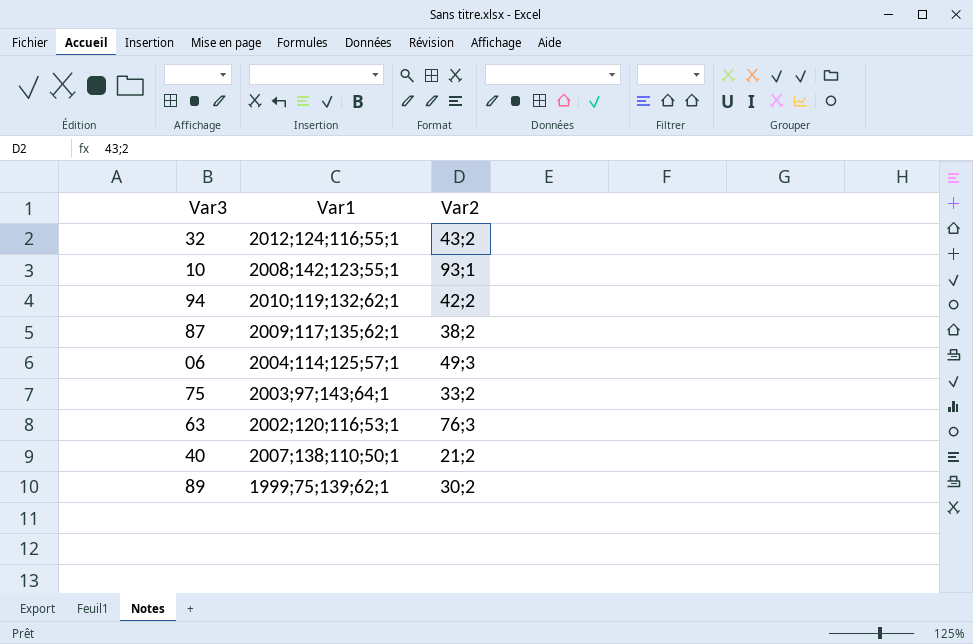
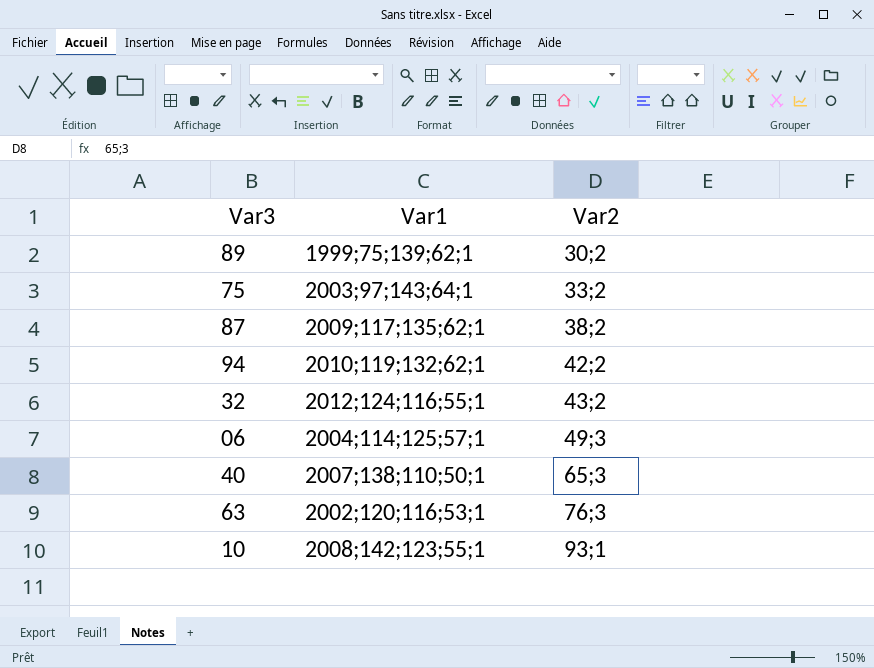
row order: none -> Var2 ascending
40 | Var2: 21;2 -> 65;3

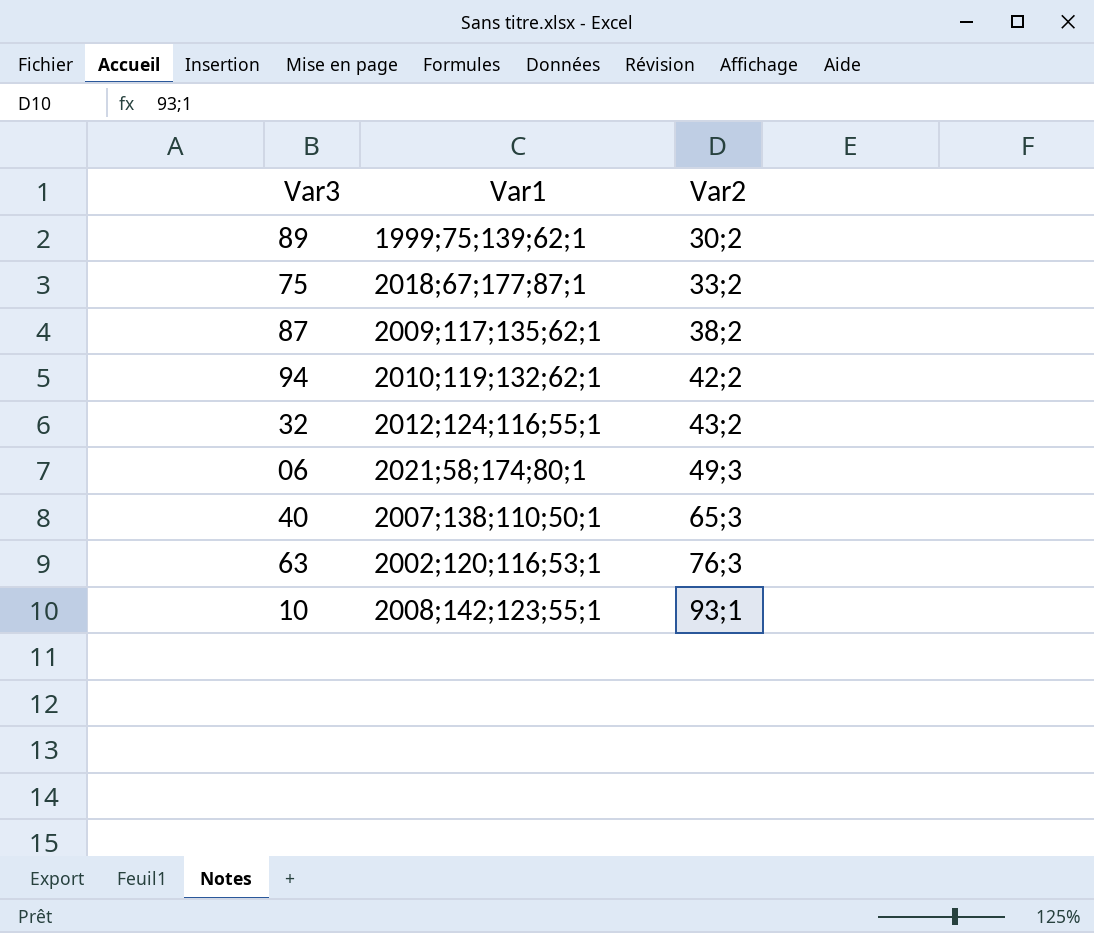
75 | Var1: 2003;97;143;64;1 -> 2018;67;177;87;1
06 | Var1: 2004;114;125;57;1 -> 2021;58;174;80;1

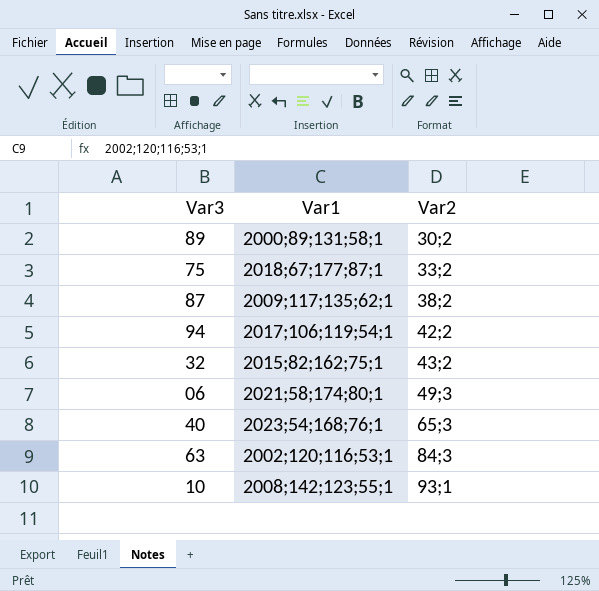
89 | Var1: 1999;75;139;62;1 -> 2000;89;131;58;1
94 | Var1: 2010;119;132;62;1 -> 2017;106;119;54;1
32 | Var1: 2012;124;116;55;1 -> 2015;82;162;75;1
40 | Var1: 2007;138;110;50;1 -> 2023;54;168;76;1
63 | Var2: 76;3 -> 84;3

